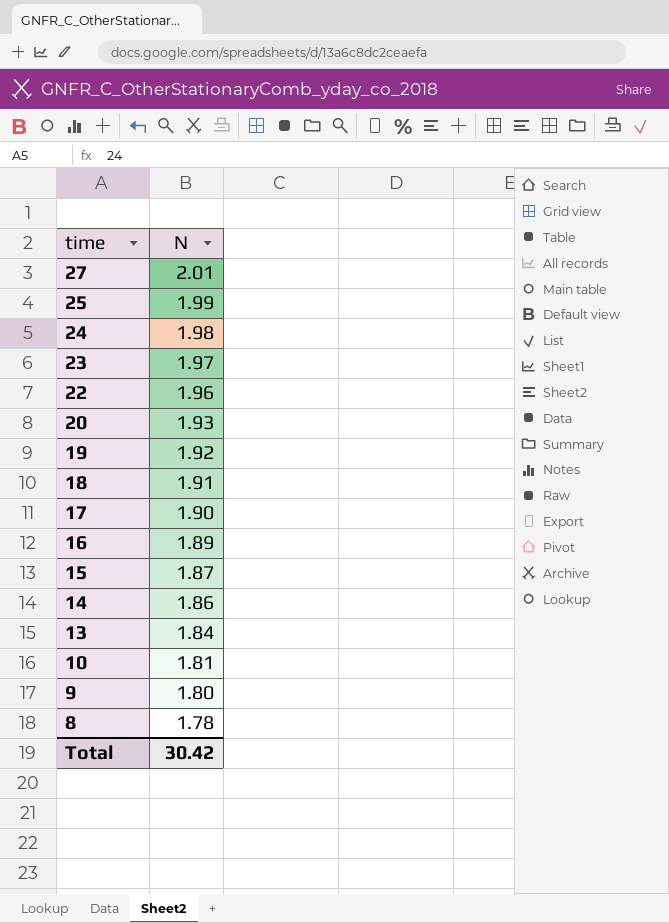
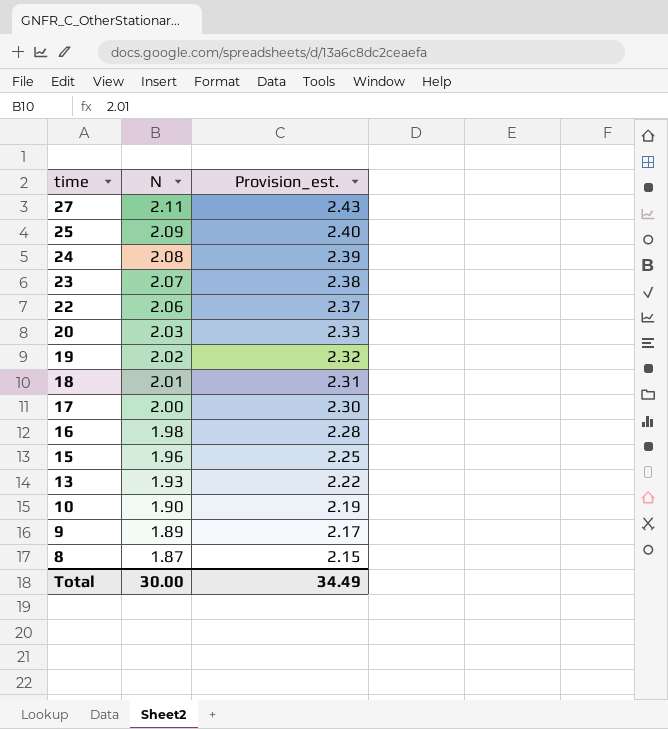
column Provision_est. | formula: none -> [N] * 1.15
row 14: 1.86 -> none
27 | N: 2.01 -> 2.11
25 | N: 1.99 -> 2.09
24 | N: 1.98 -> 2.08
23 | N: 1.97 -> 2.07
22 | N: 1.96 -> 2.06
20 | N: 1.93 -> 2.03
19 | N: 1.92 -> 2.02
18 | N: 1.91 -> 2.01
17 | N: 1.90 -> 2.00
16 | N: 1.89 -> 1.98
15 | N: 1.87 -> 1.96
13 | N: 1.84 -> 1.93
10 | N: 1.81 -> 1.90
9 | N: 1.80 -> 1.89
8 | N: 1.78 -> 1.87
Total | N: 30.42 -> 30.00

